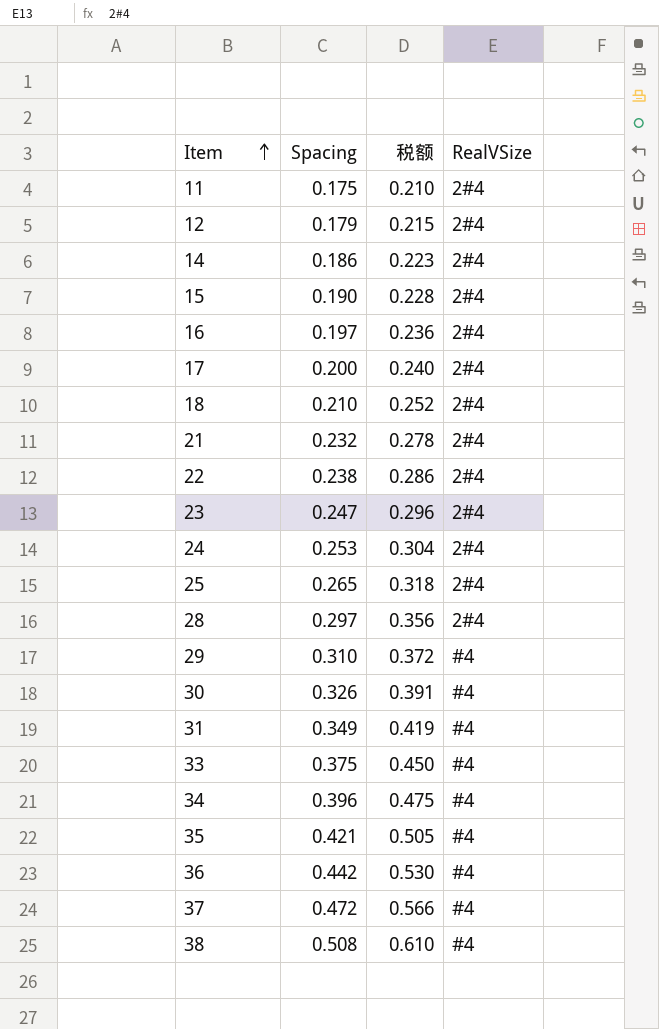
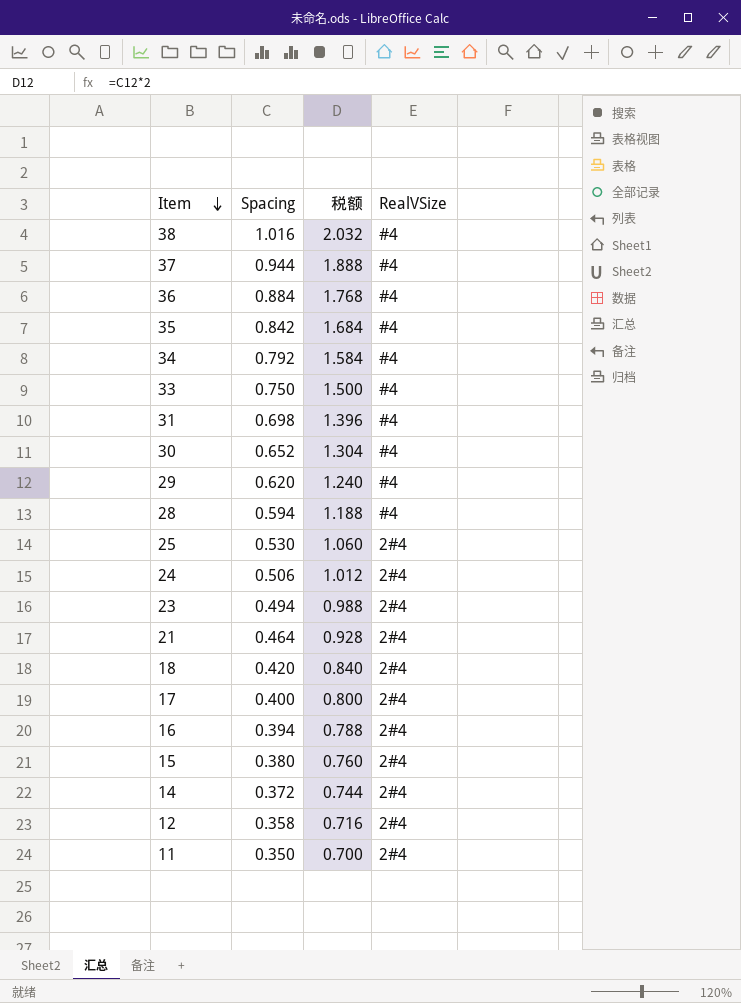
row order: Item ascending -> Item descending
column 税额 | formula: [Spacing] * 1.2 -> [Spacing] * 2
row 22: 0.238 | 0.286 | 2#4 -> none
38 | Spacing: 0.508 -> 1.016
37 | Spacing: 0.472 -> 0.944
36 | Spacing: 0.442 -> 0.884
35 | Spacing: 0.421 -> 0.842
34 | Spacing: 0.396 -> 0.792
33 | Spacing: 0.375 -> 0.750
31 | Spacing: 0.349 -> 0.698
30 | Spacing: 0.326 -> 0.652
29 | Spacing: 0.310 -> 0.620
28 | Spacing: 0.297 -> 0.594
28 | RealVSize: 2#4 -> #4
25 | Spacing: 0.265 -> 0.530
24 | Spacing: 0.253 -> 0.506
23 | Spacing: 0.247 -> 0.494
21 | Spacing: 0.232 -> 0.464
18 | Spacing: 0.210 -> 0.420
17 | Spacing: 0.200 -> 0.400
16 | Spacing: 0.197 -> 0.394
15 | Spacing: 0.190 -> 0.380
14 | Spacing: 0.186 -> 0.372
12 | Spacing: 0.179 -> 0.358
11 | Spacing: 0.175 -> 0.350

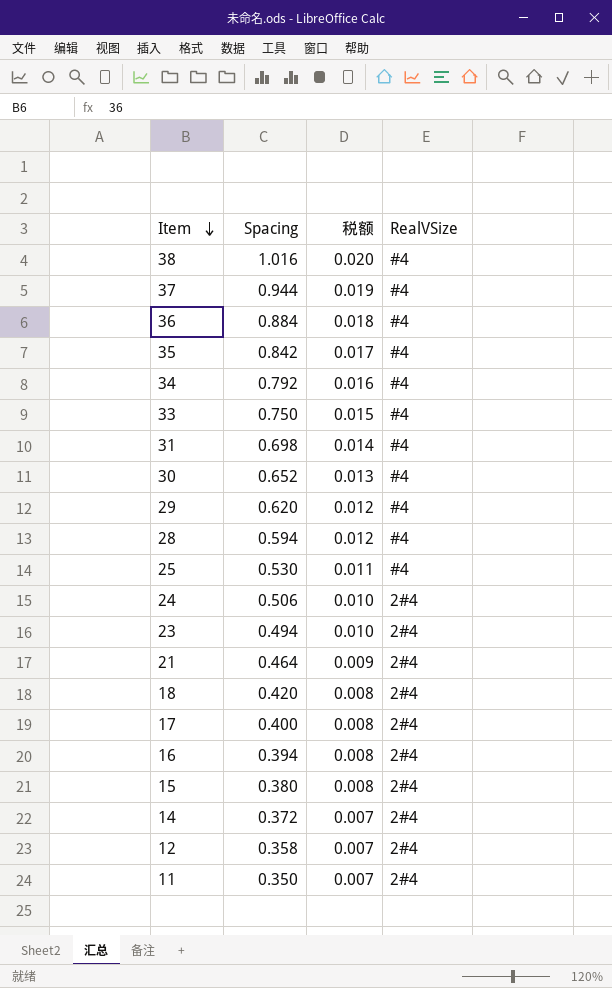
column 税额 | formula: [Spacing] * 2 -> [Spacing] * 0.02
25 | RealVSize: 2#4 -> #4

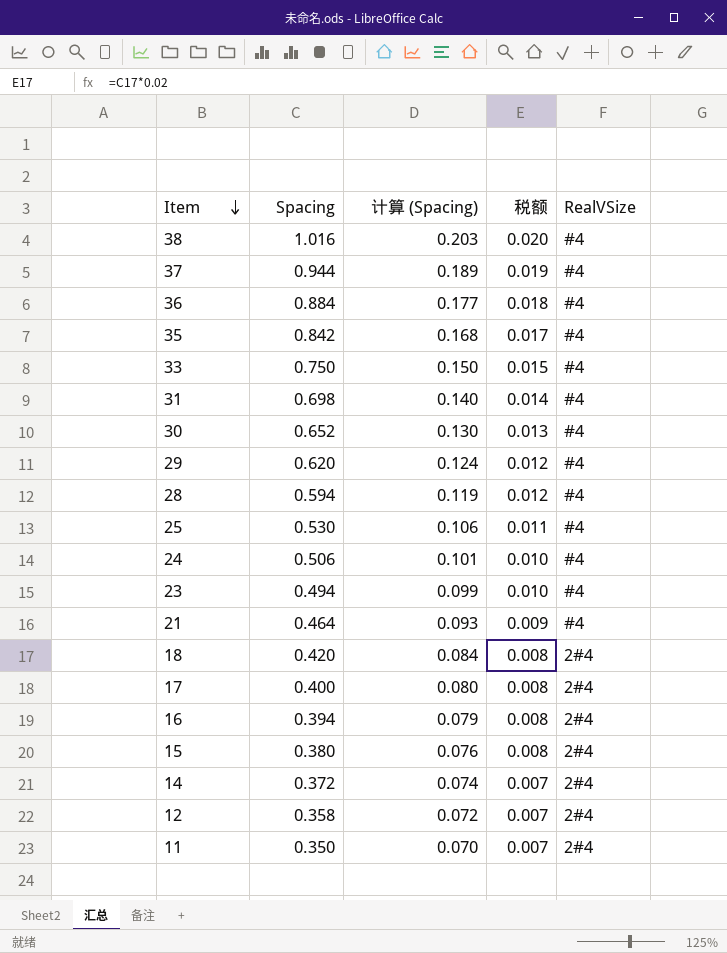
column 计算 (Spacing) | formula: none -> [Spacing] * 0.2
row 34: 0.792 | 0.016 | #4 -> none
24 | RealVSize: 2#4 -> #4
23 | RealVSize: 2#4 -> #4
21 | RealVSize: 2#4 -> #4

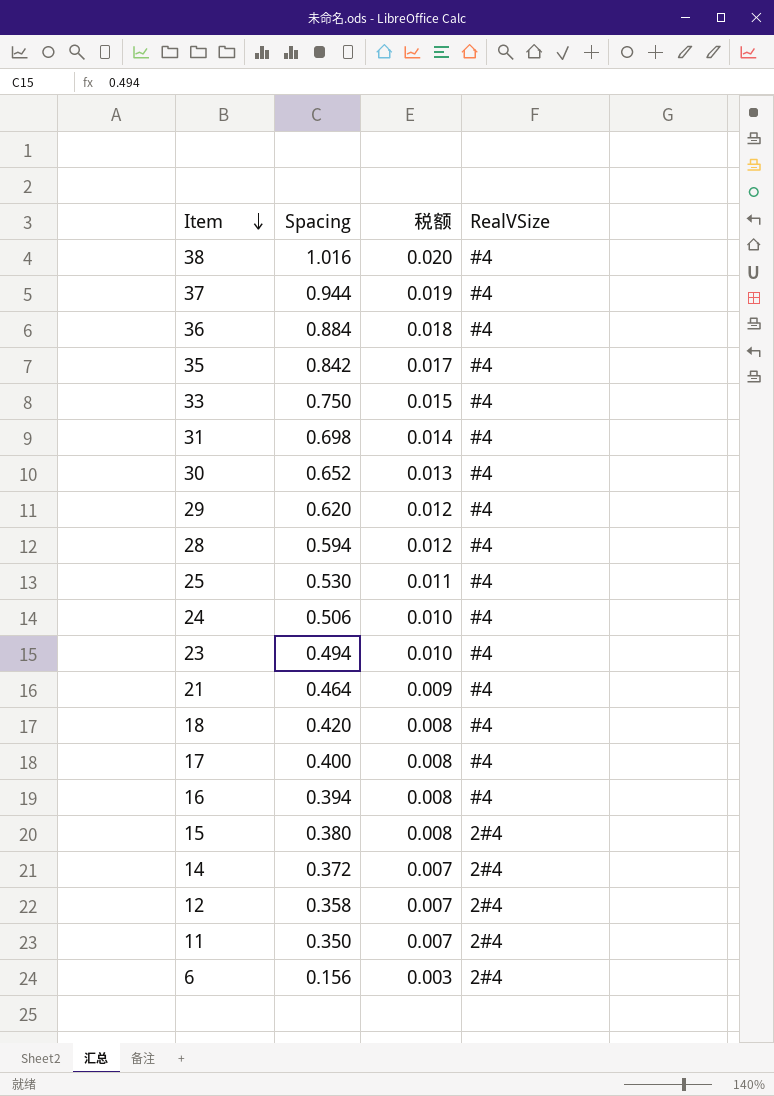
column 计算 (Spacing) | formula: [Spacing] * 0.2 -> none
18 | RealVSize: 2#4 -> #4
17 | RealVSize: 2#4 -> #4
16 | RealVSize: 2#4 -> #4
row 6: none -> 0.156 | 0.003 | 2#4

